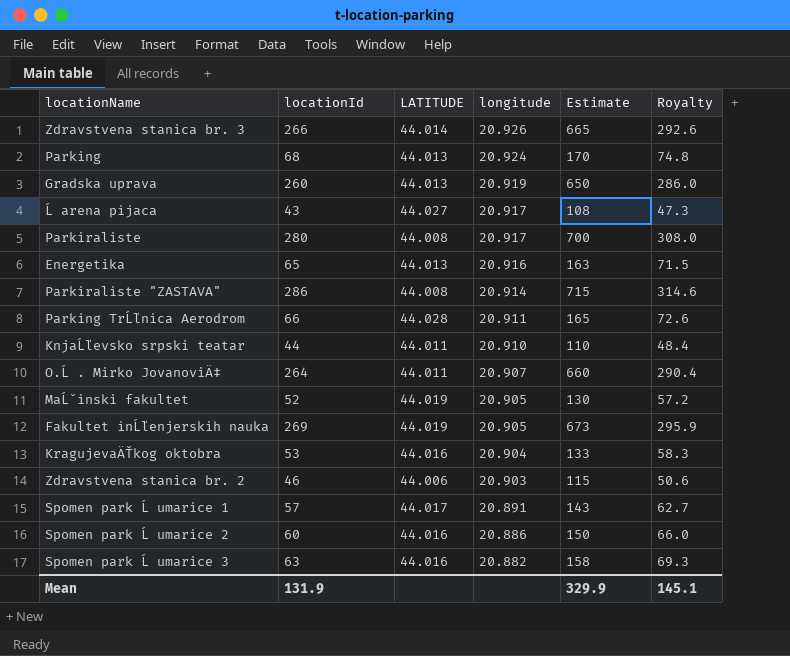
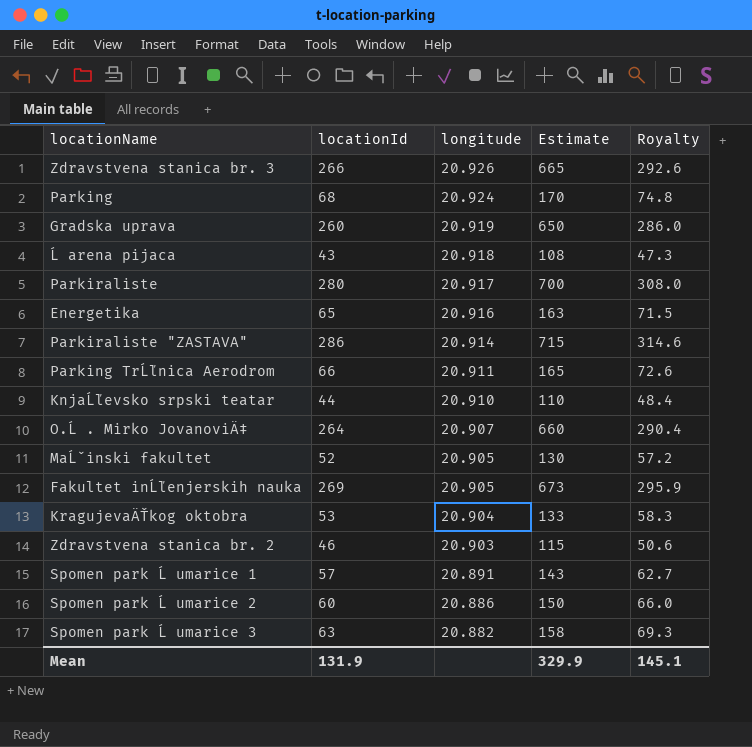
column LATITUDE | position: 3 -> none
Ĺ arena pijaca | longitude: 20.917 -> 20.918

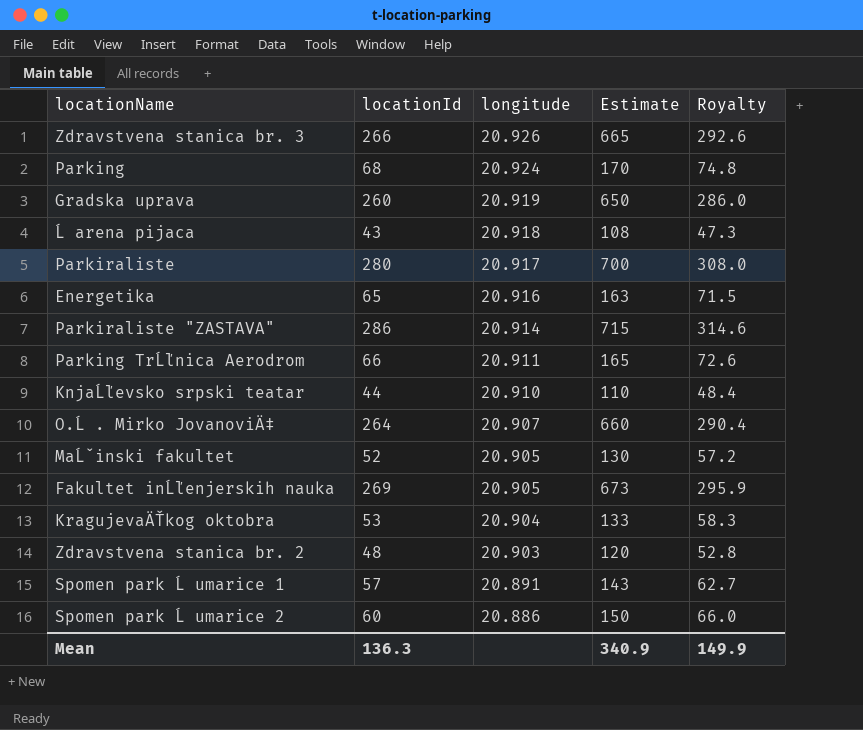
row Spomen park Ĺ umarice 3: 63 | 20.882 | 158 | 69.3 -> none
Zdravstvena stanica br. 2 | locationId: 46 -> 48
Zdravstvena stanica br. 2 | Estimate: 115 -> 120
Zdravstvena stanica br. 2 | Royalty: 50.6 -> 52.8
Mean | locationId: 131.9 -> 136.3
Mean | Estimate: 329.9 -> 340.9
Mean | Royalty: 145.1 -> 149.9

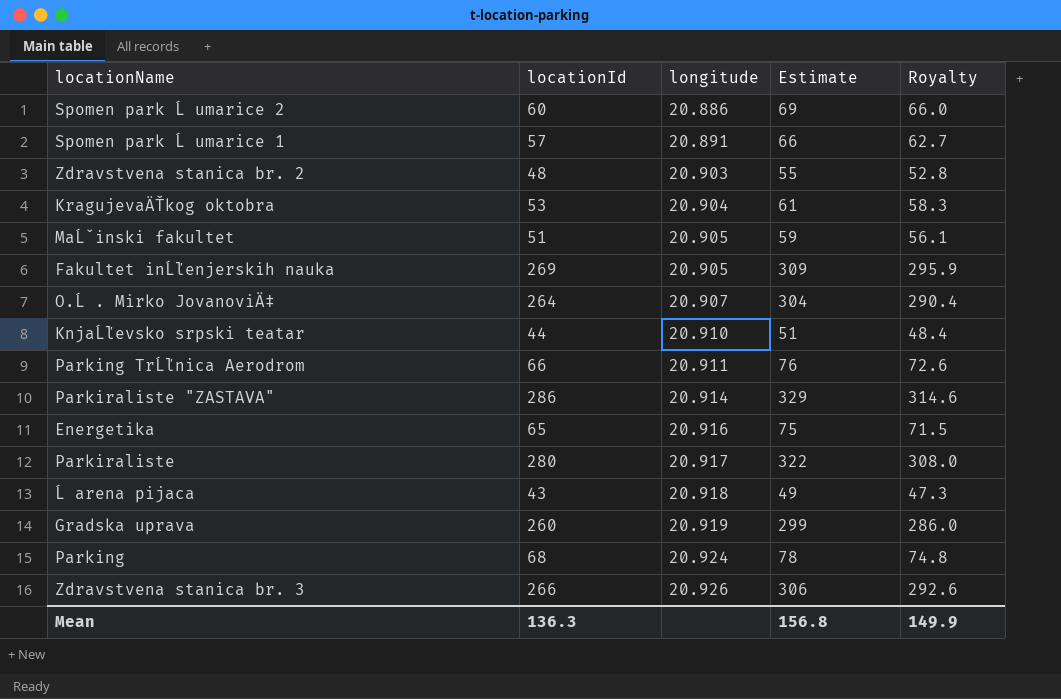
row order: longitude descending -> longitude ascending
column Estimate | formula: [locationId] * 2.5 -> [locationId] * 1.15
MaĹˇinski fakultet | locationId: 52 -> 51
MaĹˇinski fakultet | Royalty: 57.2 -> 56.1
Mean | Estimate: 340.9 -> 156.8

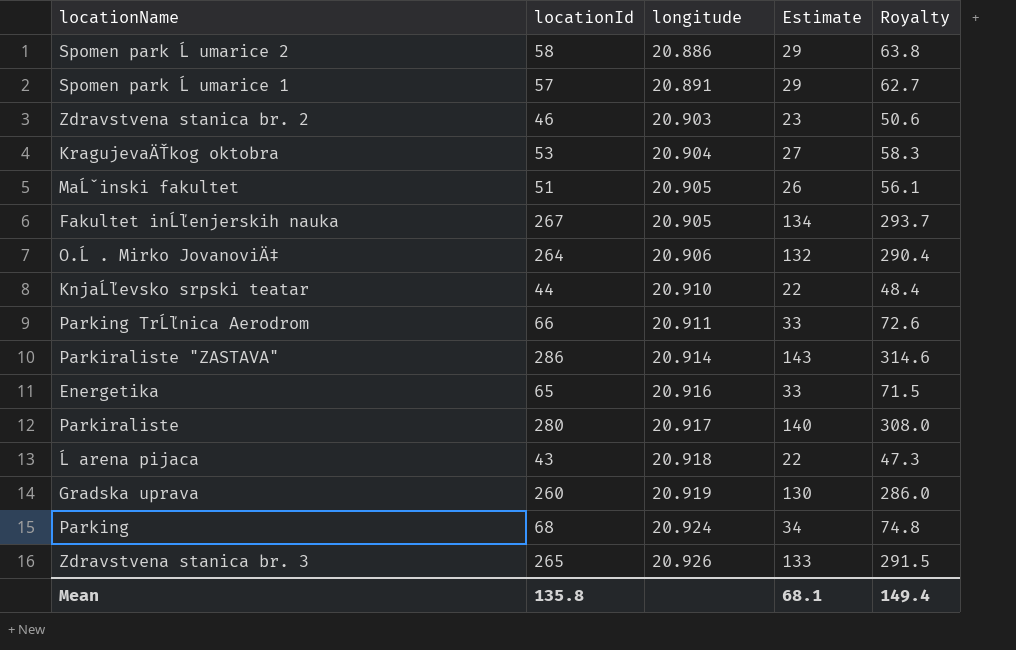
column Estimate | formula: [locationId] * 1.15 -> [locationId] * 0.5
Spomen park Ĺ umarice 2 | locationId: 60 -> 58
Spomen park Ĺ umarice 2 | Royalty: 66.0 -> 63.8
Zdravstvena stanica br. 2 | locationId: 48 -> 46
Zdravstvena stanica br. 2 | Royalty: 52.8 -> 50.6
Fakultet inĹľenjerskih nauka | locationId: 269 -> 267
Fakultet inĹľenjerskih nauka | Royalty: 295.9 -> 293.7
O.Ĺ . Mirko JovanoviÄ‡ | longitude: 20.907 -> 20.906
Zdravstvena stanica br. 3 | locationId: 266 -> 265
Zdravstvena stanica br. 3 | Royalty: 292.6 -> 291.5
Mean | locationId: 136.3 -> 135.8
Mean | Estimate: 156.8 -> 68.1
Mean | Royalty: 149.9 -> 149.4

